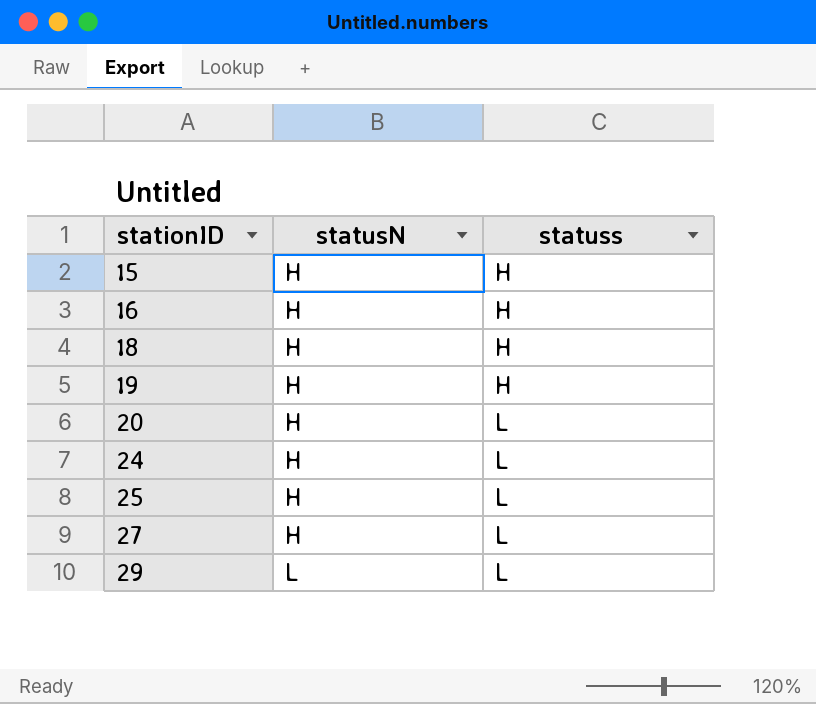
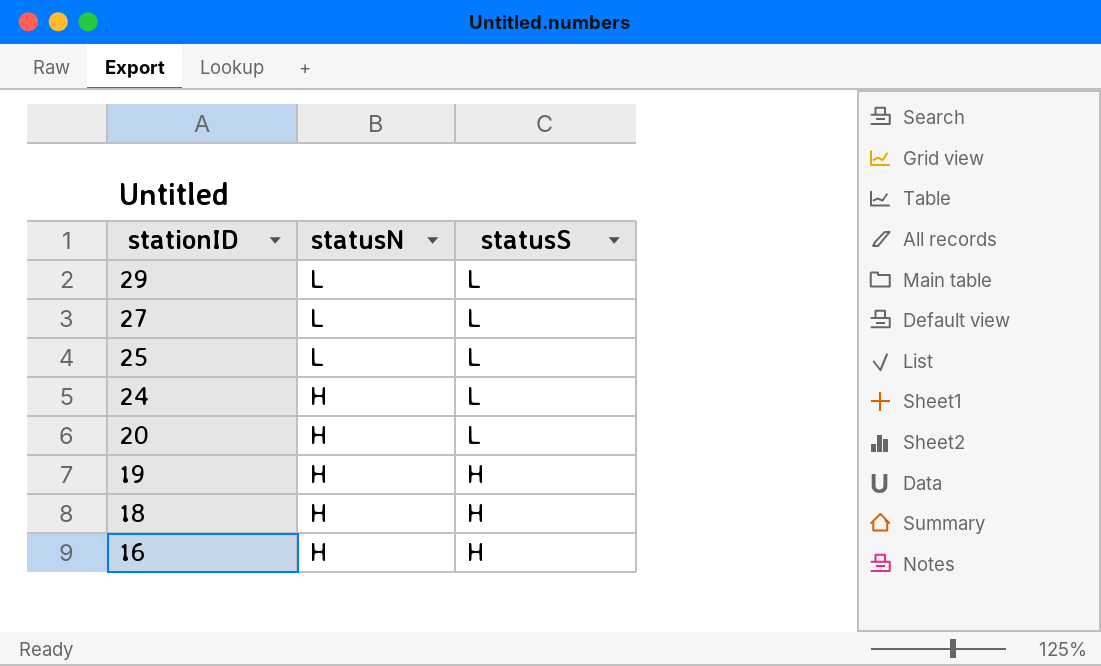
row order: stationID ascending -> stationID descending
column name: statuss -> statusS
row 15: H | H -> none
27 | statusN: H -> L
25 | statusN: H -> L

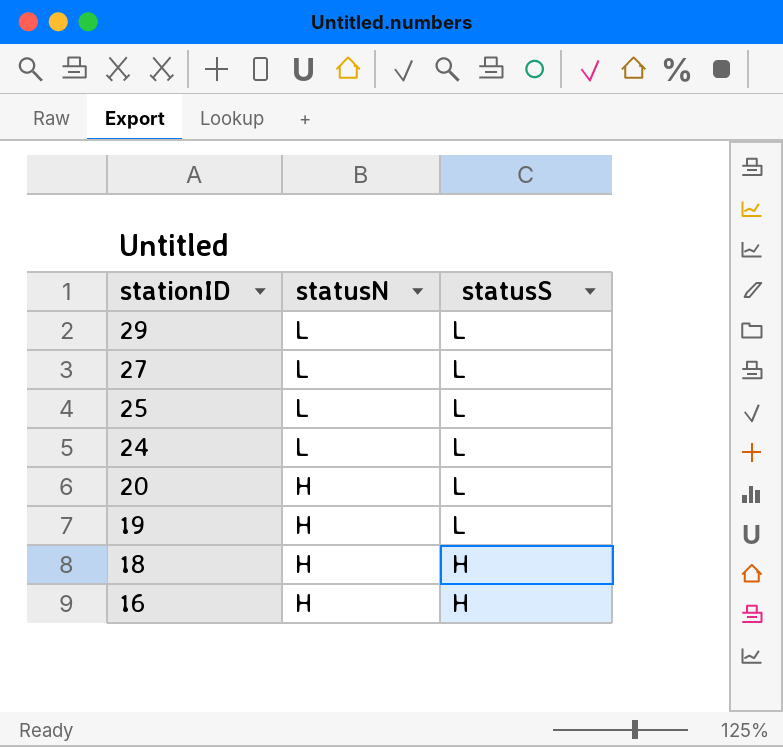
24 | statusN: H -> L
19 | statusS: H -> L

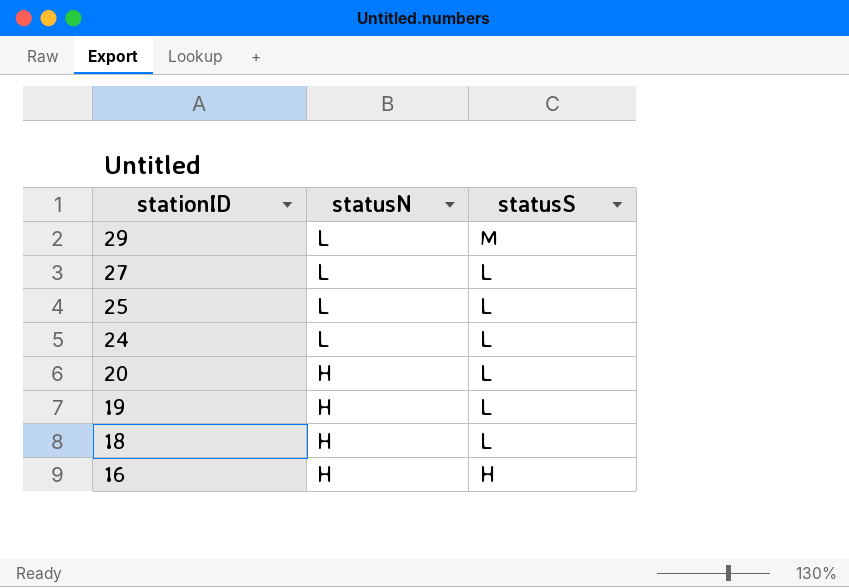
29 | statusS: L -> M
18 | statusS: H -> L

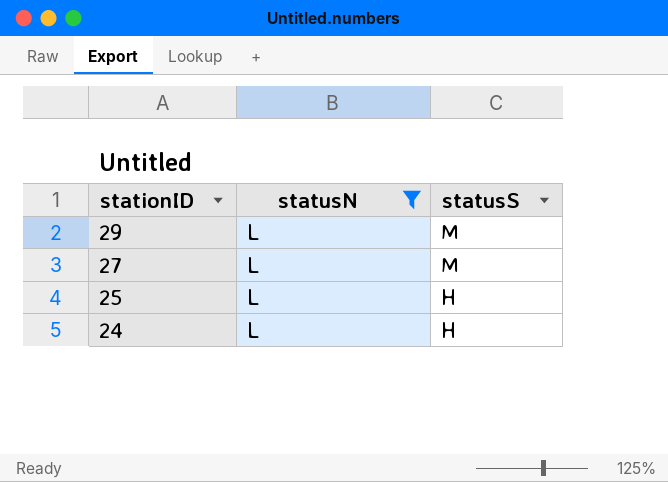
filter: none -> statusN = L
27 | statusS: L -> M
25 | statusS: L -> H
24 | statusS: L -> H

